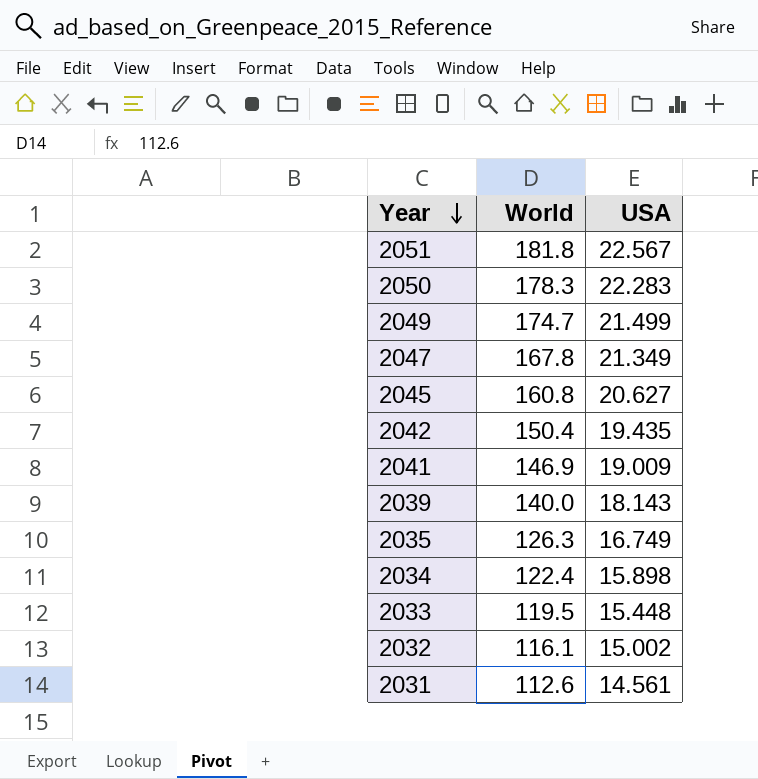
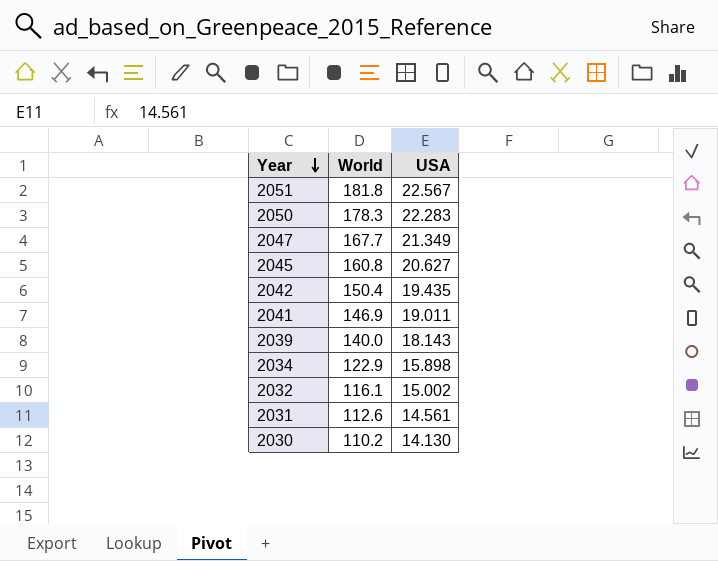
row 2049: 174.7 | 21.499 -> none
row 2035: 126.3 | 16.749 -> none
row 2033: 119.5 | 15.448 -> none
2047 | World: 167.8 -> 167.7
2041 | USA: 19.009 -> 19.011
2034 | World: 122.4 -> 122.9
row 2030: none -> 110.2 | 14.130

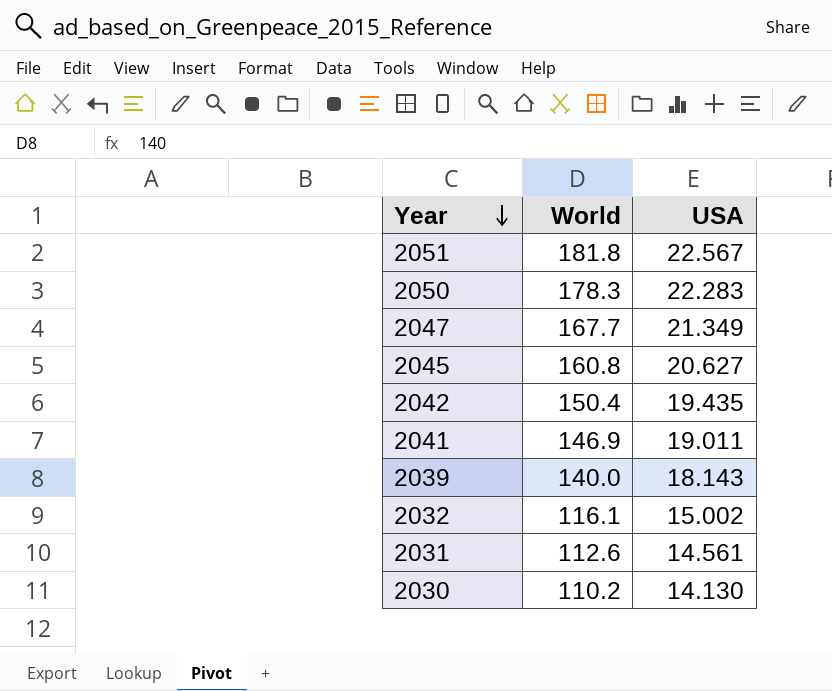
row 2034: 122.9 | 15.898 -> none

